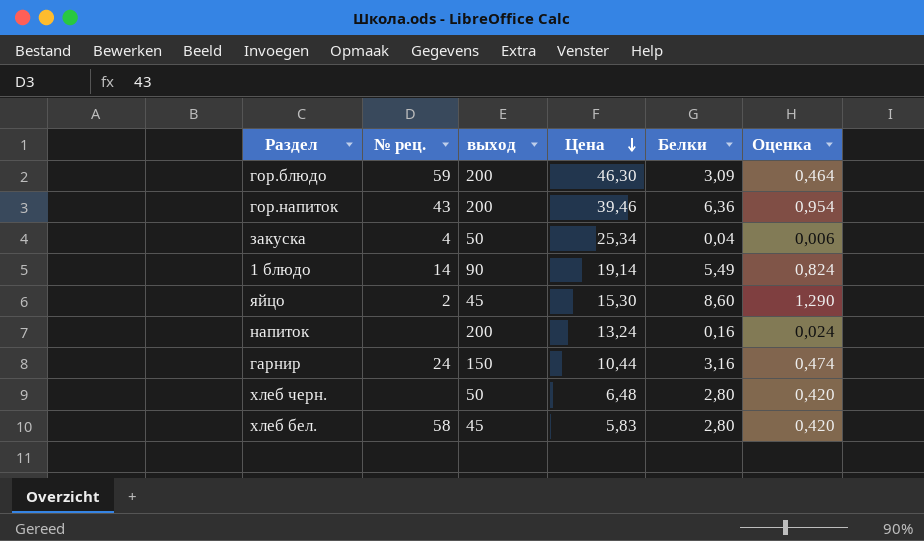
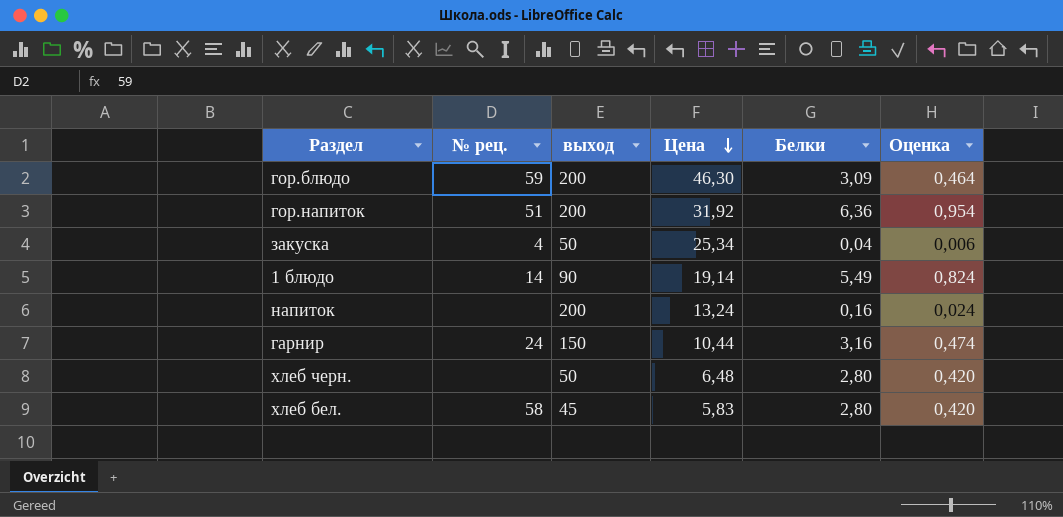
row яйцо: 2 | 45 | 15,30 | 8,60 | 1,290 -> none
гор.напиток | № рец.: 43 -> 51
гор.напиток | Цена: 39,46 -> 31,92

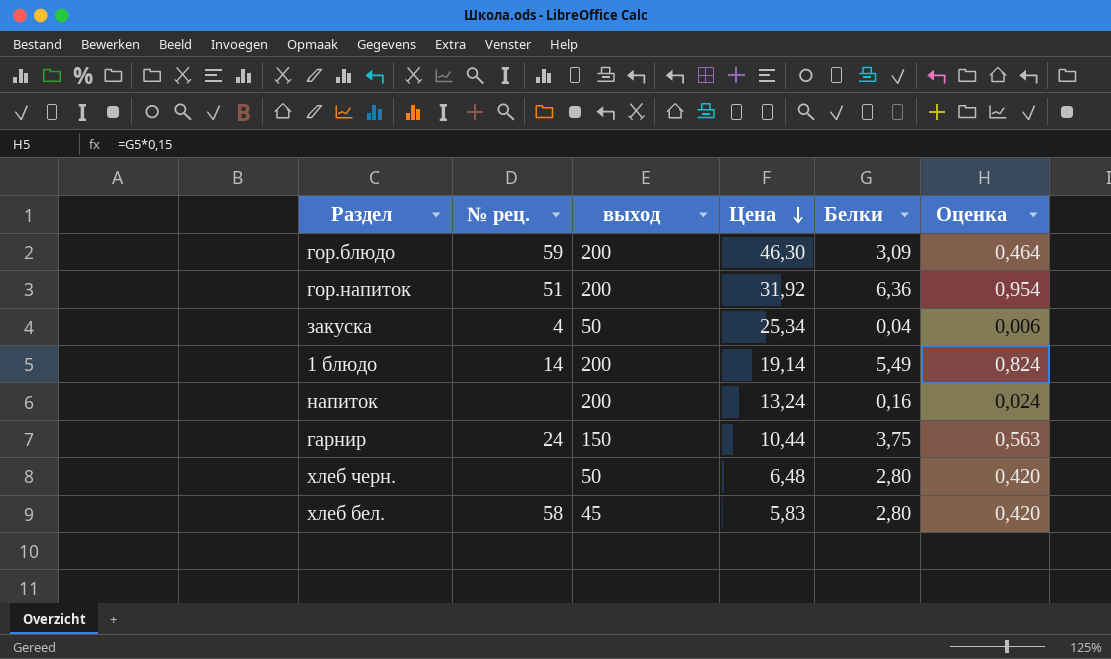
1 блюдо | выход: 90 -> 200
гарнир | Белки: 3,16 -> 3,75
гарнир | Оценка: 0,474 -> 0,563

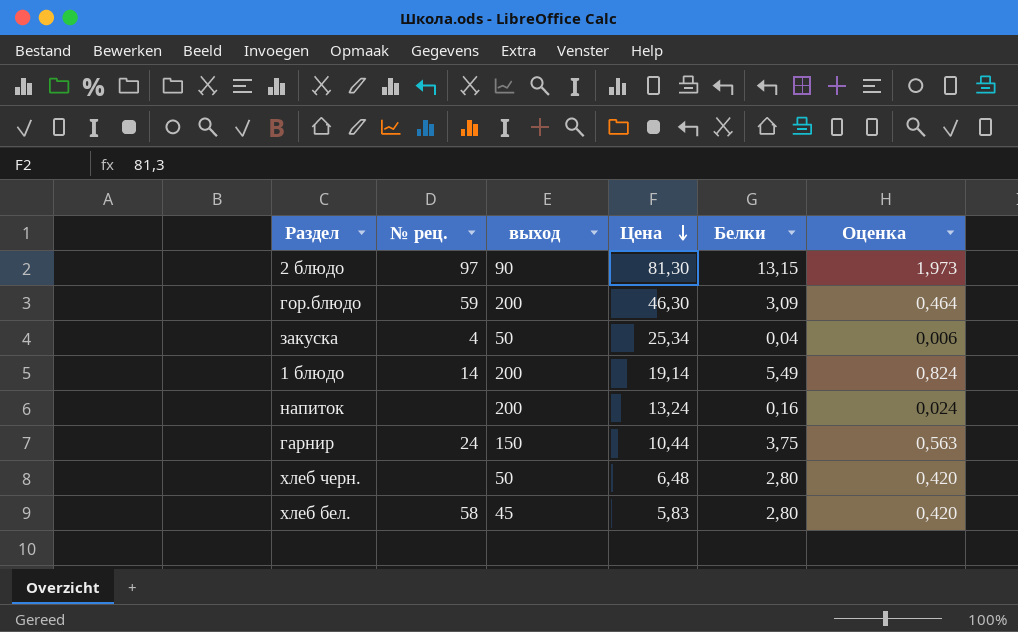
row гор.напиток: 51 | 200 | 31,92 | 6,36 | 0,954 -> none
row 2 блюдо: none -> 97 | 90 | 81,30 | 13,15 | 1,973

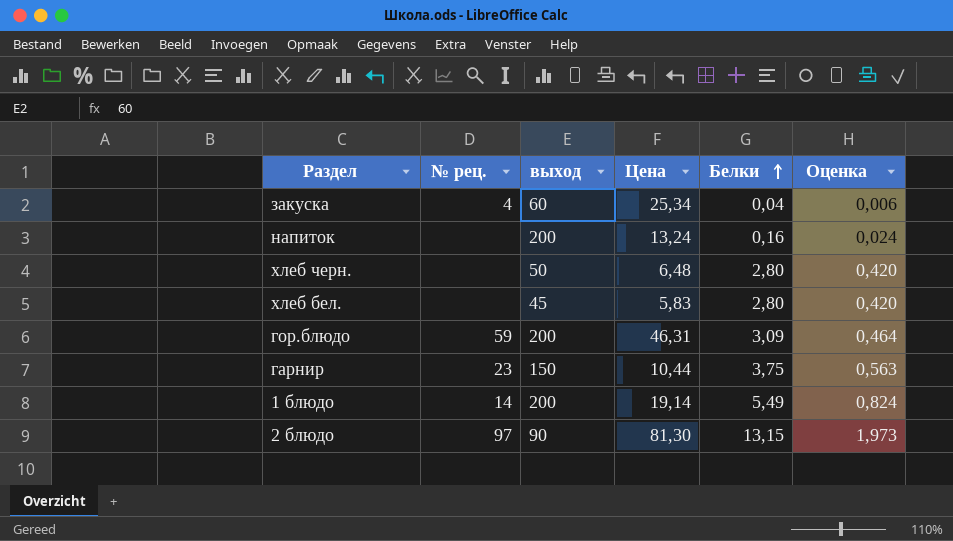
row order: Цена descending -> Белки ascending
закуска | выход: 50 -> 60
хлеб бел. | № рец.: 58 -> none
гор.блюдо | Цена: 46,30 -> 46,31
гарнир | № рец.: 24 -> 23

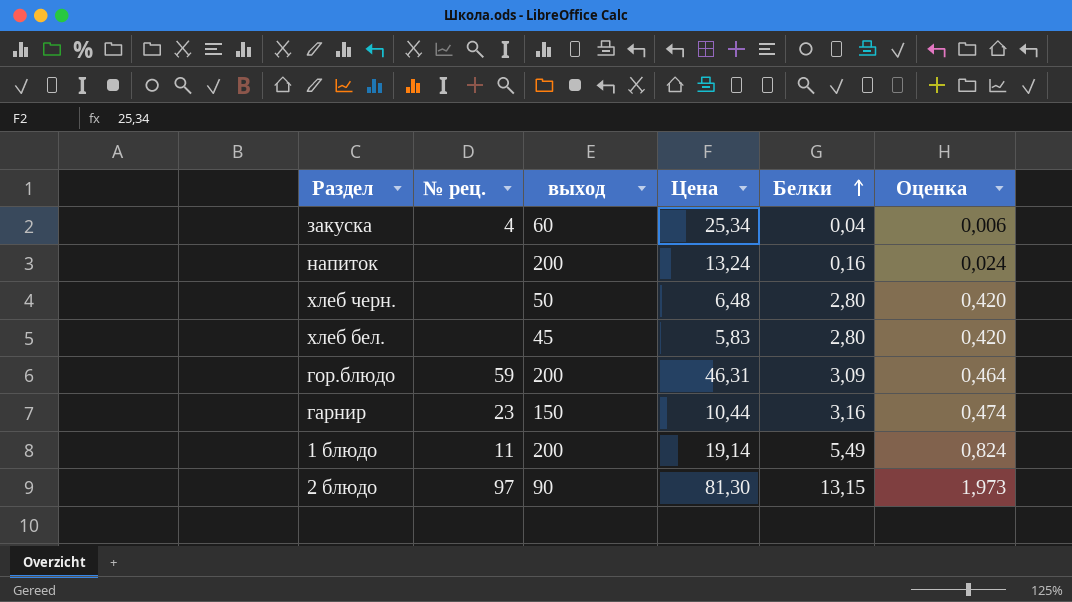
гарнир | Белки: 3,75 -> 3,16
гарнир | Оценка: 0,563 -> 0,474
1 блюдо | № рец.: 14 -> 11

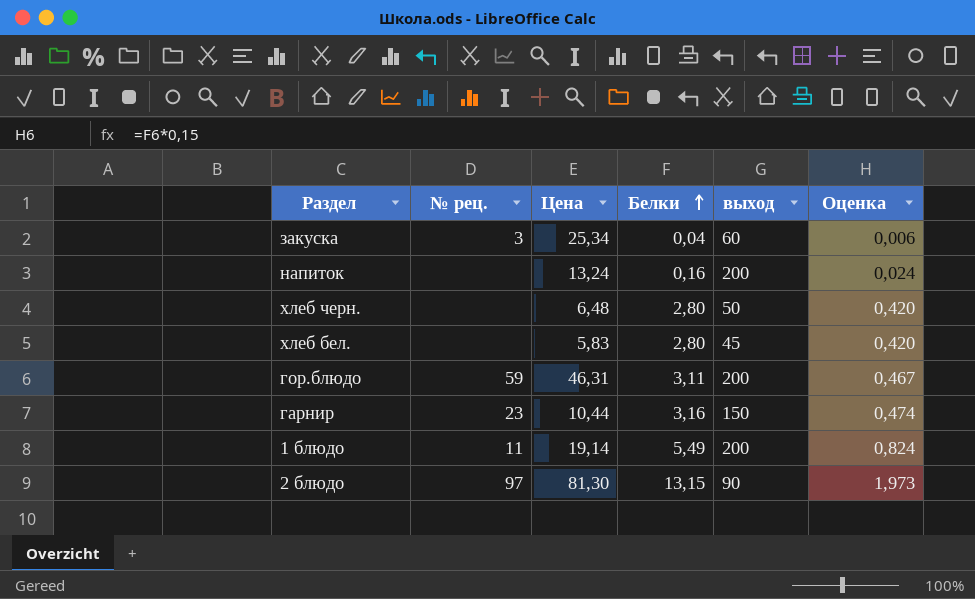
column выход | position: 3 -> 5
закуска | № рец.: 4 -> 3
гор.блюдо | Белки: 3,09 -> 3,11
гор.блюдо | Оценка: 0,464 -> 0,467

